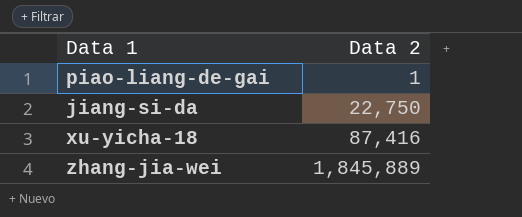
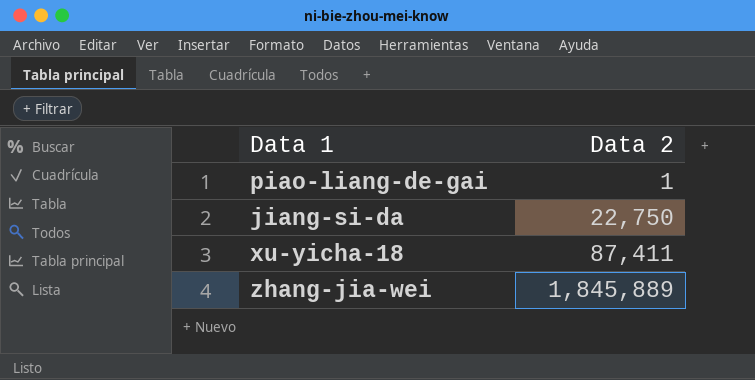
xu-yicha-18 | Data 2: 87,416 -> 87,411

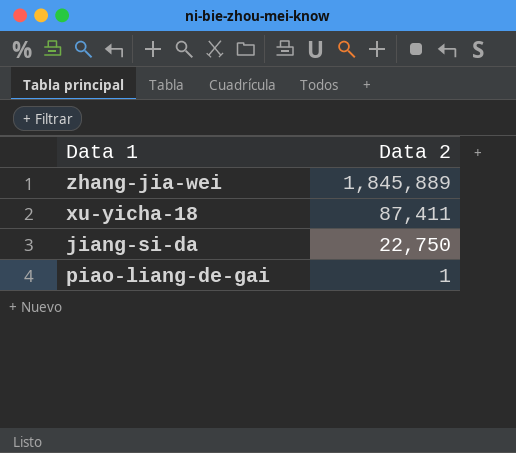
row order: Data 2 ascending -> Data 2 descending

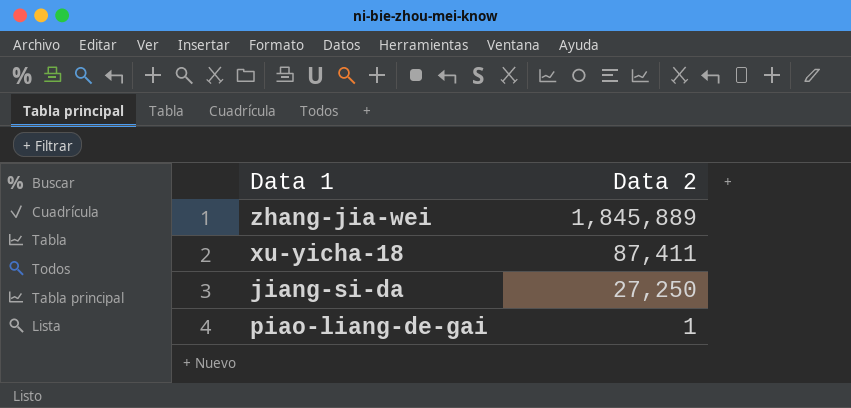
jiang-si-da | Data 2: 22,750 -> 27,250

